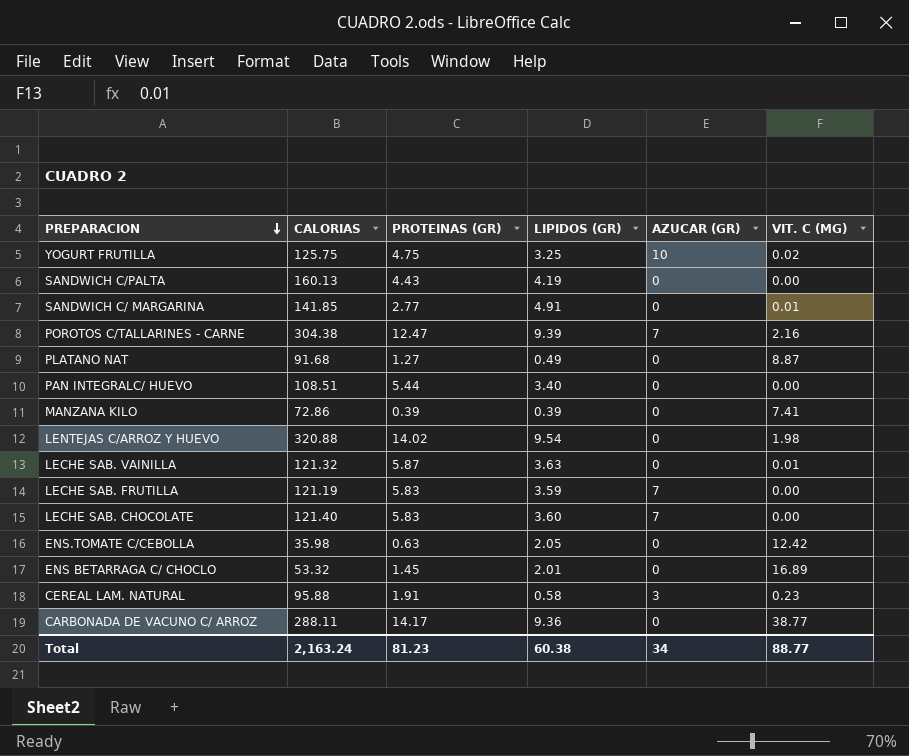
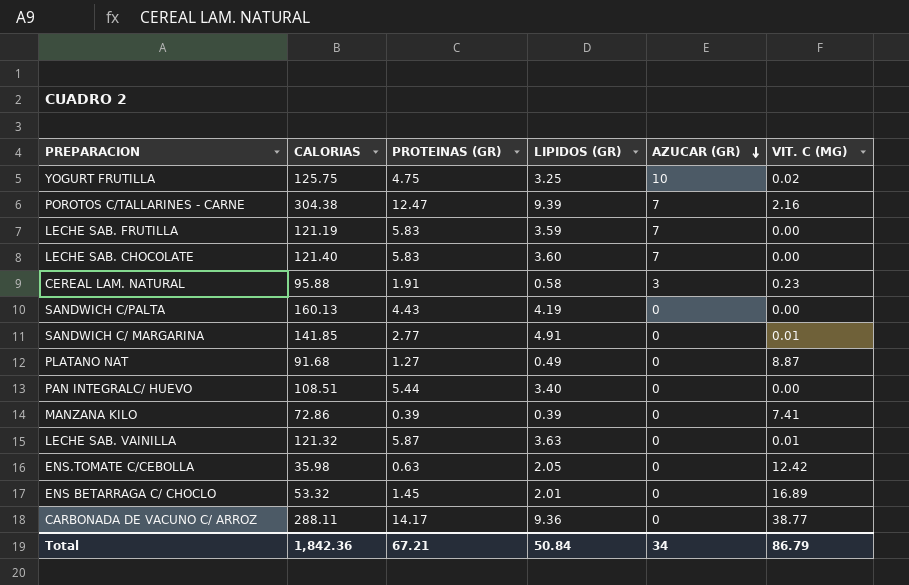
row order: PREPARACION descending -> AZUCAR (GR) descending
row LENTEJAS C/ARROZ Y HUEVO: 320.88 | 14.02 | 9.54 | 0 | 1.98 -> none
Total | CALORIAS: 2,163.24 -> 1,842.36
Total | PROTEINAS (GR): 81.23 -> 67.21
Total | LIPIDOS (GR): 60.38 -> 50.84
Total | VIT. C (MG): 88.77 -> 86.79

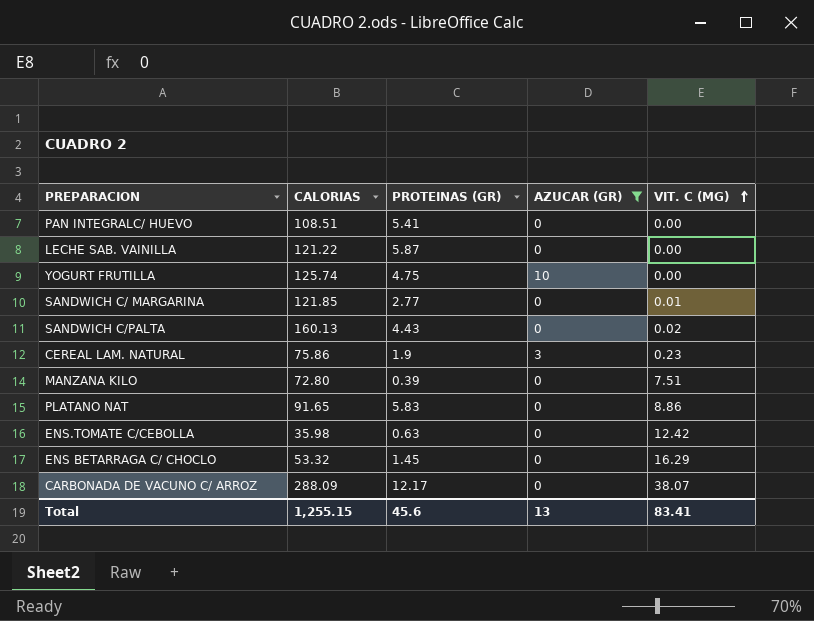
filter: none -> AZUCAR (GR) != 7
row order: AZUCAR (GR) descending -> VIT. C (MG) ascending
column LIPIDOS (GR) | position: 4 -> none
PAN INTEGRALC/ HUEVO | PROTEINAS (GR): 5.44 -> 5.41
LECHE SAB. VAINILLA | CALORIAS: 121.32 -> 121.22
LECHE SAB. VAINILLA | VIT. C (MG): 0.01 -> 0.00
YOGURT FRUTILLA | CALORIAS: 125.75 -> 125.74
YOGURT FRUTILLA | VIT. C (MG): 0.02 -> 0.00
SANDWICH C/ MARGARINA | CALORIAS: 141.85 -> 121.85
SANDWICH C/PALTA | VIT. C (MG): 0.00 -> 0.02
CEREAL LAM. NATURAL | CALORIAS: 95.88 -> 75.86
CEREAL LAM. NATURAL | PROTEINAS (GR): 1.91 -> 1.9
MANZANA KILO | CALORIAS: 72.86 -> 72.80
MANZANA KILO | VIT. C (MG): 7.41 -> 7.51
PLATANO NAT | CALORIAS: 91.68 -> 91.65
PLATANO NAT | PROTEINAS (GR): 1.27 -> 5.83
PLATANO NAT | VIT. C (MG): 8.87 -> 8.86
ENS BETARRAGA C/ CHOCLO | VIT. C (MG): 16.89 -> 16.29
CARBONADA DE VACUNO C/ ARROZ | CALORIAS: 288.11 -> 288.09
CARBONADA DE VACUNO C/ ARROZ | PROTEINAS (GR): 14.17 -> 12.17
CARBONADA DE VACUNO C/ ARROZ | VIT. C (MG): 38.77 -> 38.07
Total | CALORIAS: 1,842.36 -> 1,255.15
Total | PROTEINAS (GR): 67.21 -> 45.6
Total | AZUCAR (GR): 34 -> 13
Total | VIT. C (MG): 86.79 -> 83.41

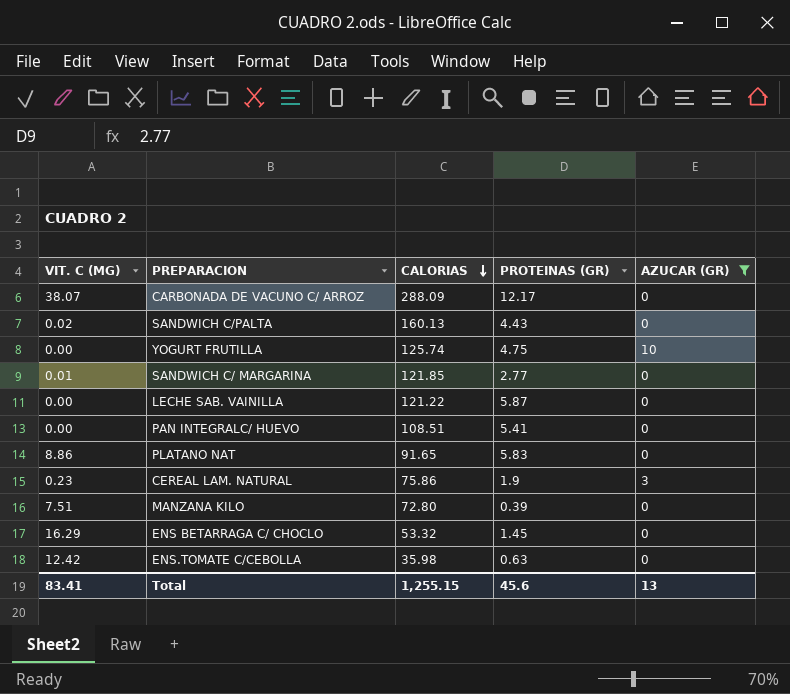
row order: VIT. C (MG) ascending -> CALORIAS descending
column VIT. C (MG) | position: 5 -> 1

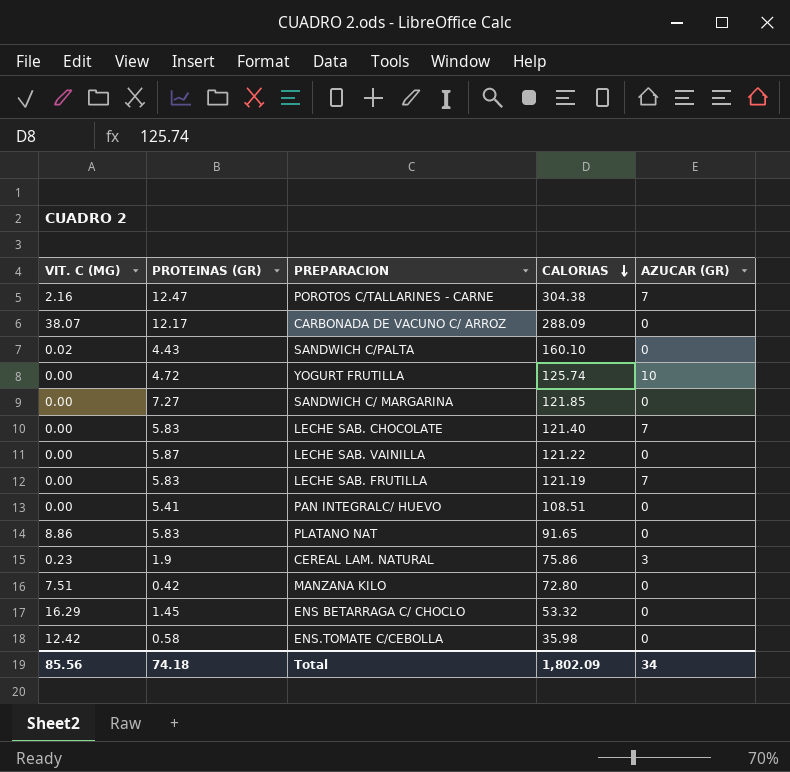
filter: AZUCAR (GR) != 7 -> none
column PROTEINAS (GR) | position: 4 -> 2
SANDWICH C/PALTA | CALORIAS: 160.13 -> 160.10
YOGURT FRUTILLA | PROTEINAS (GR): 4.75 -> 4.72
SANDWICH C/ MARGARINA | VIT. C (MG): 0.01 -> 0.00
SANDWICH C/ MARGARINA | PROTEINAS (GR): 2.77 -> 7.27
MANZANA KILO | PROTEINAS (GR): 0.39 -> 0.42
ENS.TOMATE C/CEBOLLA | PROTEINAS (GR): 0.63 -> 0.58
Total | VIT. C (MG): 83.41 -> 85.56
Total | PROTEINAS (GR): 45.6 -> 74.18
Total | CALORIAS: 1,255.15 -> 1,802.09
Total | AZUCAR (GR): 13 -> 34

